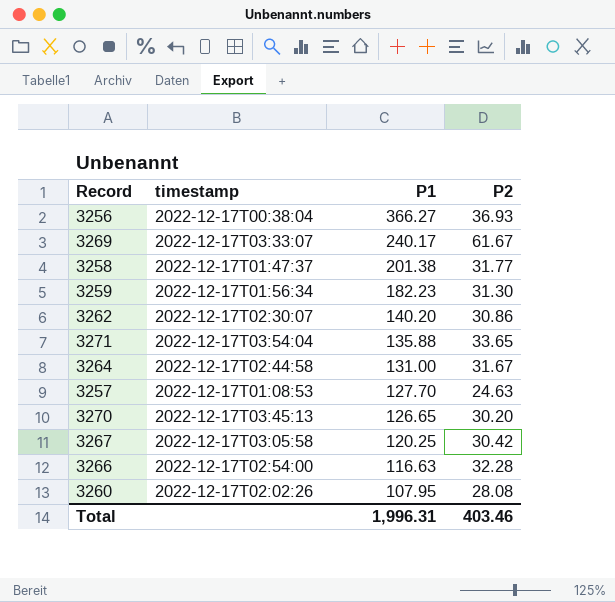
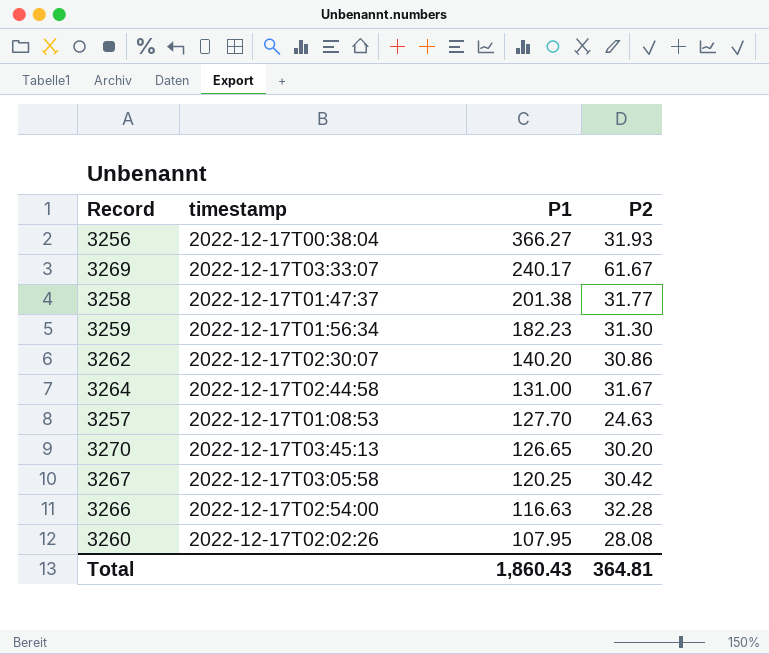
row 3271: 2022-12-17T03:54:04 | 135.88 | 33.65 -> none
3256 | P2: 36.93 -> 31.93
Total | P1: 1,996.31 -> 1,860.43
Total | P2: 403.46 -> 364.81

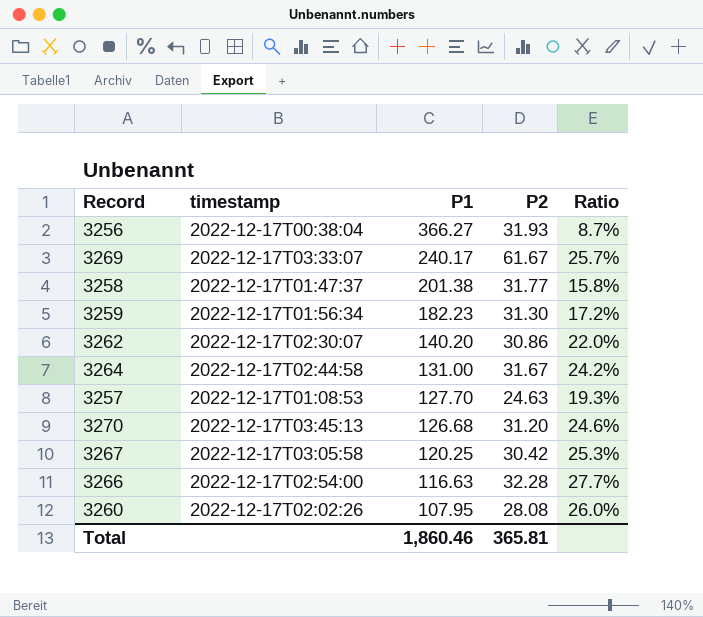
column Ratio | formula: none -> [P2] / [P1]
3270 | P1: 126.65 -> 126.68
3270 | P2: 30.20 -> 31.20
Total | P1: 1,860.43 -> 1,860.46
Total | P2: 364.81 -> 365.81

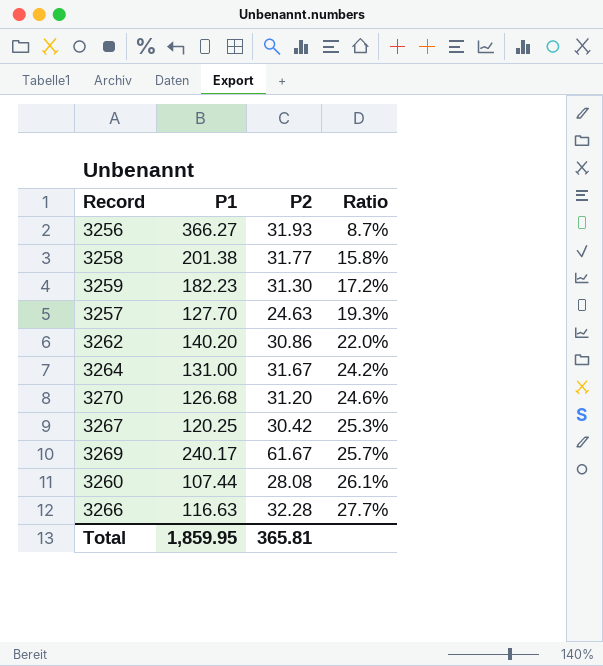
row order: P1 descending -> Ratio ascending
column timestamp | position: 2 -> none
3260 | P1: 107.95 -> 107.44
3260 | Ratio: 26.0% -> 26.1%
Total | P1: 1,860.46 -> 1,859.95

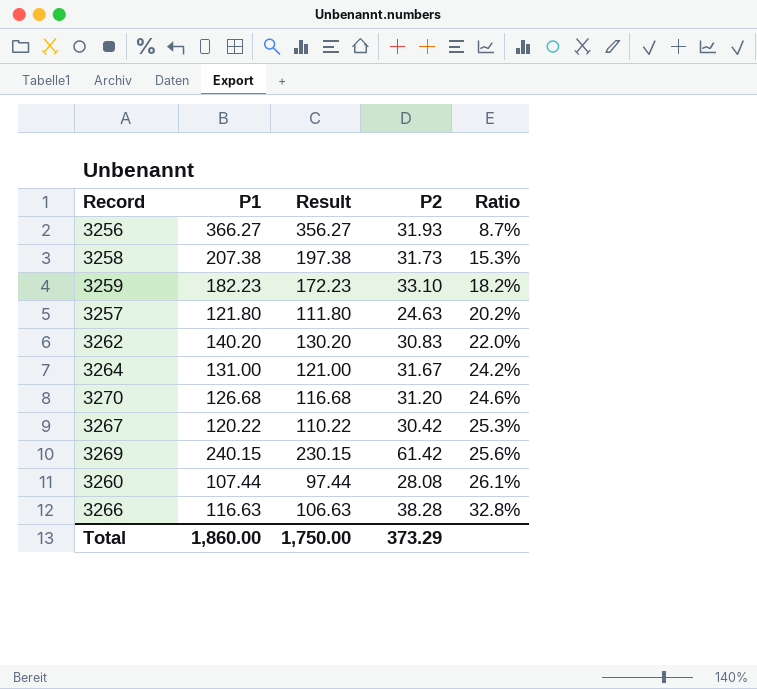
column Result | formula: none -> [P1] - 10
3258 | P1: 201.38 -> 207.38
3258 | P2: 31.77 -> 31.73
3258 | Ratio: 15.8% -> 15.3%
3259 | P2: 31.30 -> 33.10
3259 | Ratio: 17.2% -> 18.2%
3257 | P1: 127.70 -> 121.80
3257 | Ratio: 19.3% -> 20.2%
3262 | P2: 30.86 -> 30.83
3267 | P1: 120.25 -> 120.22
3269 | P1: 240.17 -> 240.15
3269 | P2: 61.67 -> 61.42
3269 | Ratio: 25.7% -> 25.6%
3266 | P2: 32.28 -> 38.28
3266 | Ratio: 27.7% -> 32.8%
Total | P1: 1,859.95 -> 1,860.00
Total | P2: 365.81 -> 373.29

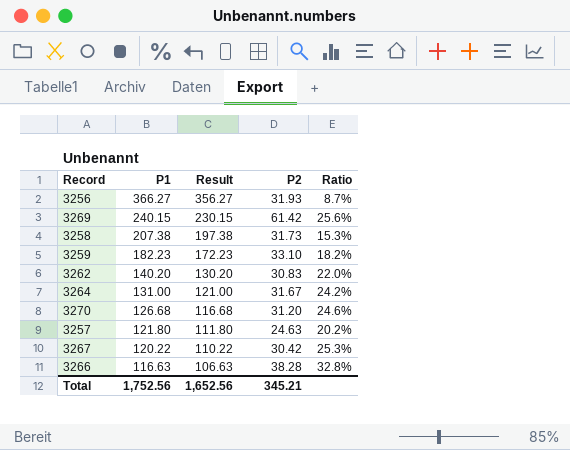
row order: Ratio ascending -> P1 descending
row 3260: 107.44 | 97.44 | 28.08 | 26.1% -> none
Total | P1: 1,860.00 -> 1,752.56
Total | Result: 1,750.00 -> 1,652.56
Total | P2: 373.29 -> 345.21

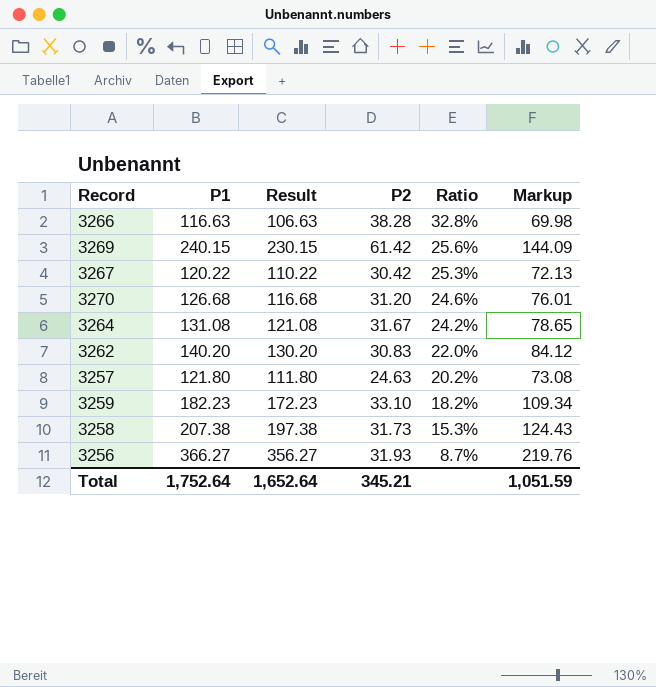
row order: P1 descending -> Ratio descending
column Markup | formula: none -> [P1] * 0.6
3264 | P1: 131.00 -> 131.08
3264 | Result: 121.00 -> 121.08
Total | P1: 1,752.56 -> 1,752.64
Total | Result: 1,652.56 -> 1,652.64

